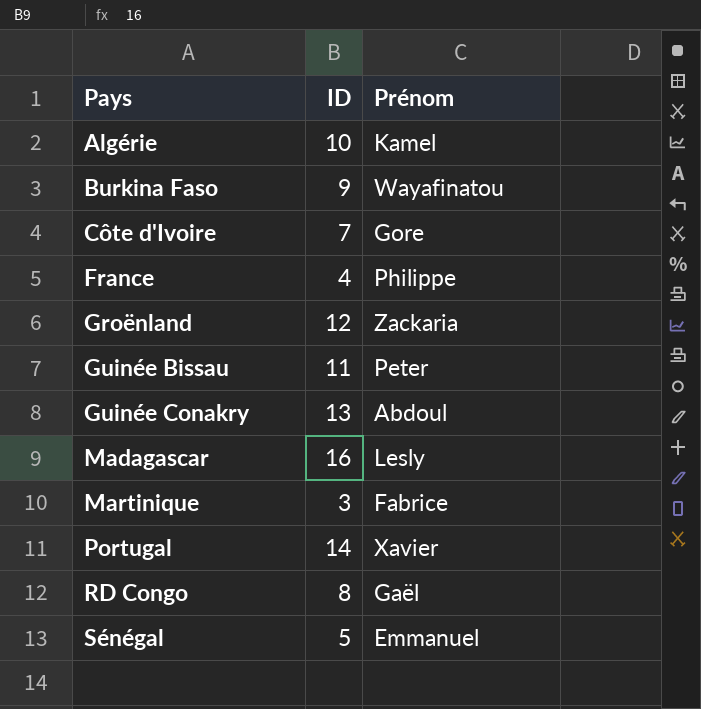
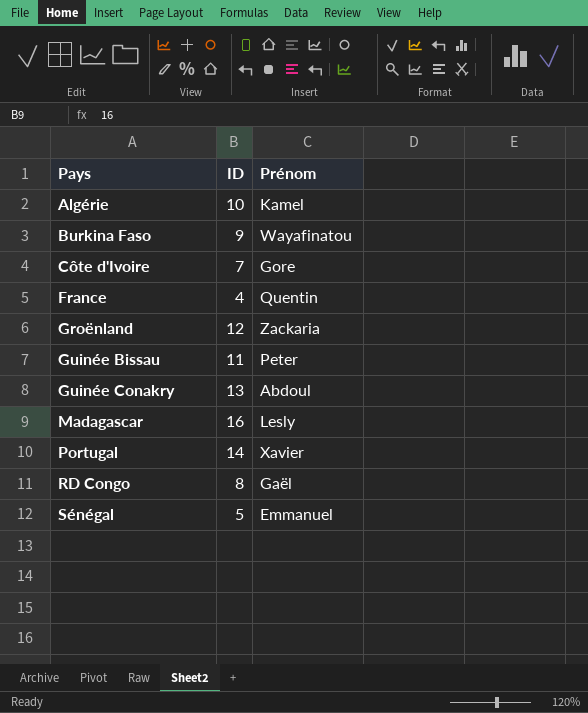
row Martinique: 3 | Fabrice -> none
France | Prénom: Philippe -> Quentin

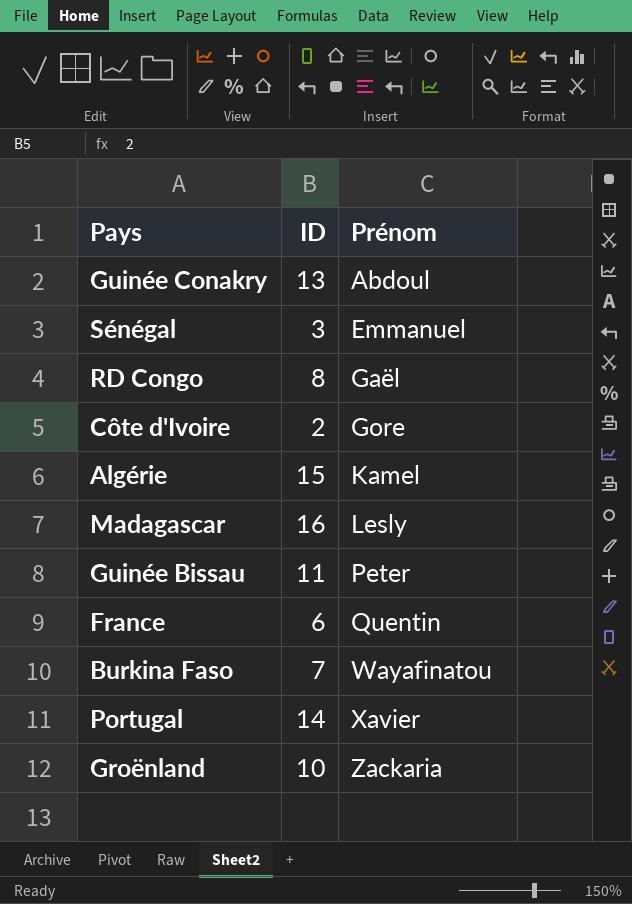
row order: Pays ascending -> Prénom ascending
Sénégal | ID: 5 -> 3
Côte d'Ivoire | ID: 7 -> 2
Algérie | ID: 10 -> 15
France | ID: 4 -> 6
Burkina Faso | ID: 9 -> 7
Groënland | ID: 12 -> 10

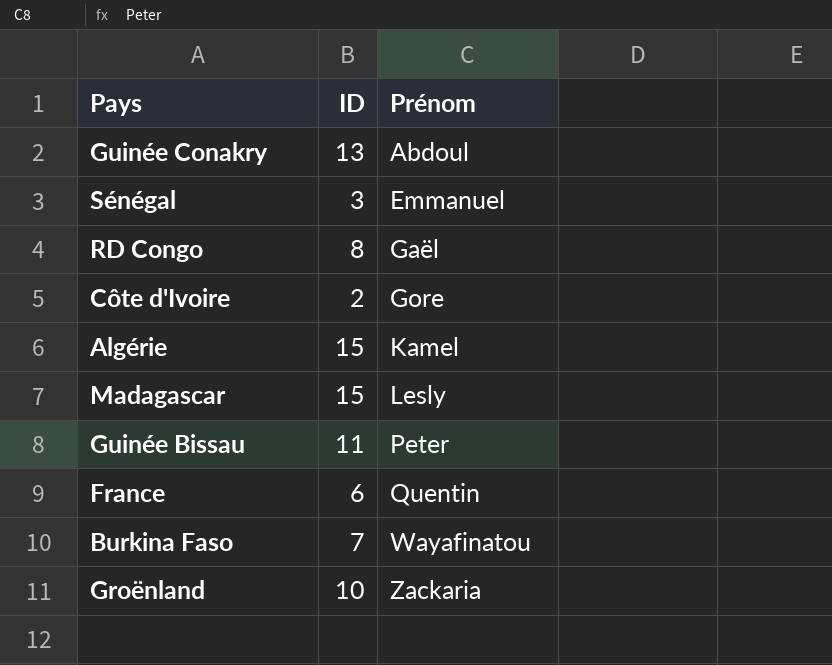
row Portugal: 14 | Xavier -> none
Madagascar | ID: 16 -> 15

